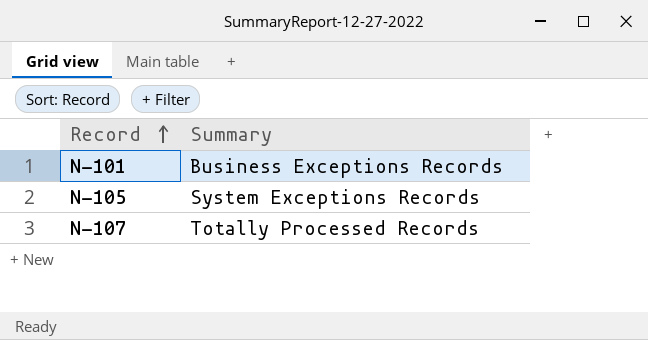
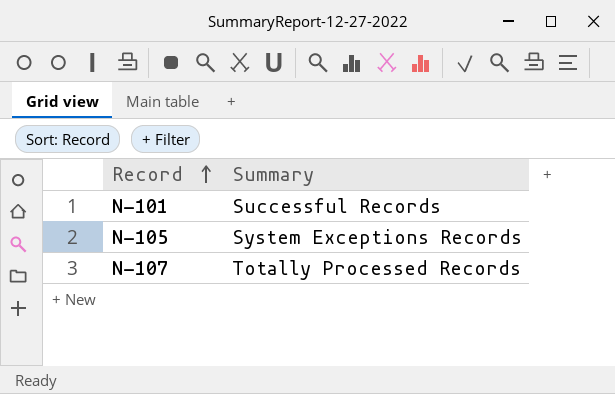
N-101 | Summary: Business Exceptions Records -> Successful Records

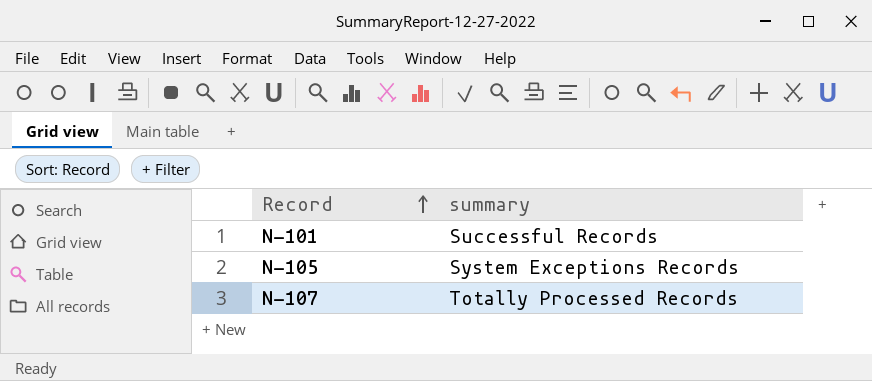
column name: Summary -> summary

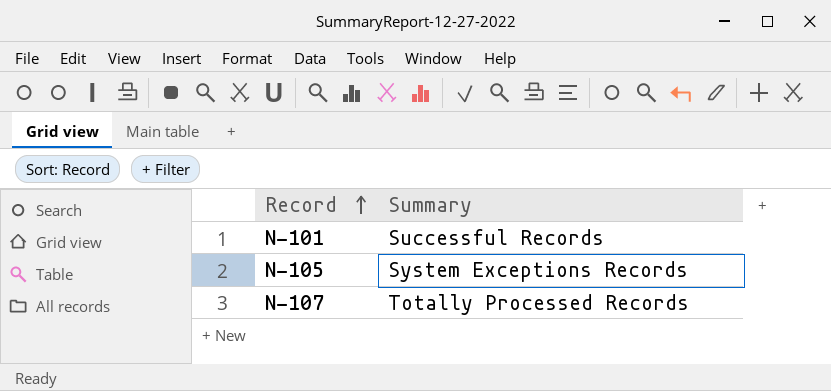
column name: summary -> Summary

